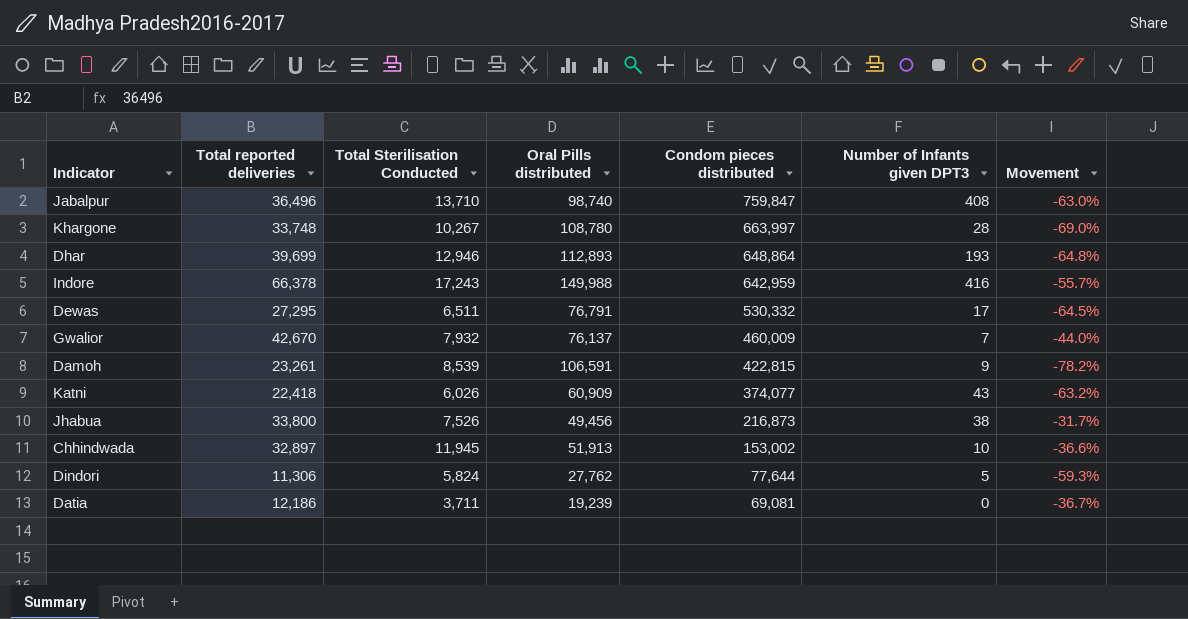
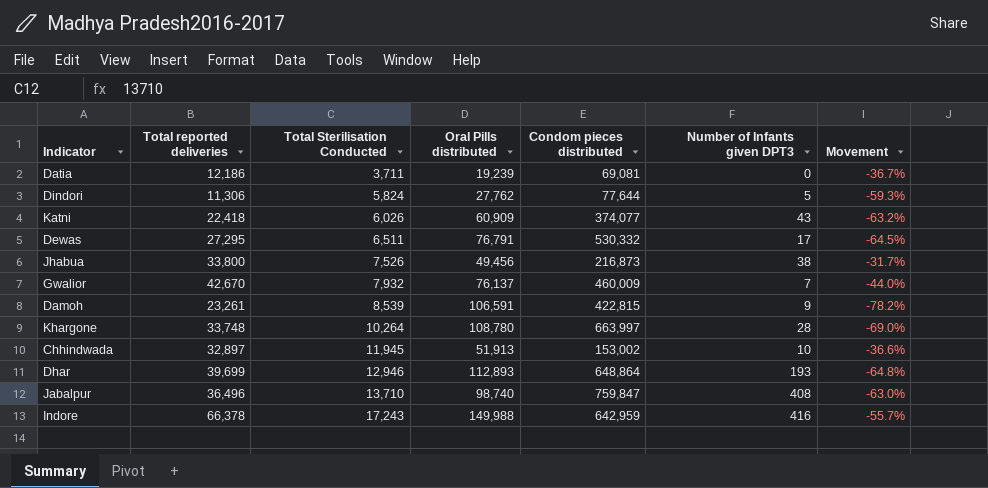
row order: Condom pieces distributed descending -> Total Sterilisation Conducted ascending
Khargone | Total Sterilisation Conducted: 10,267 -> 10,264

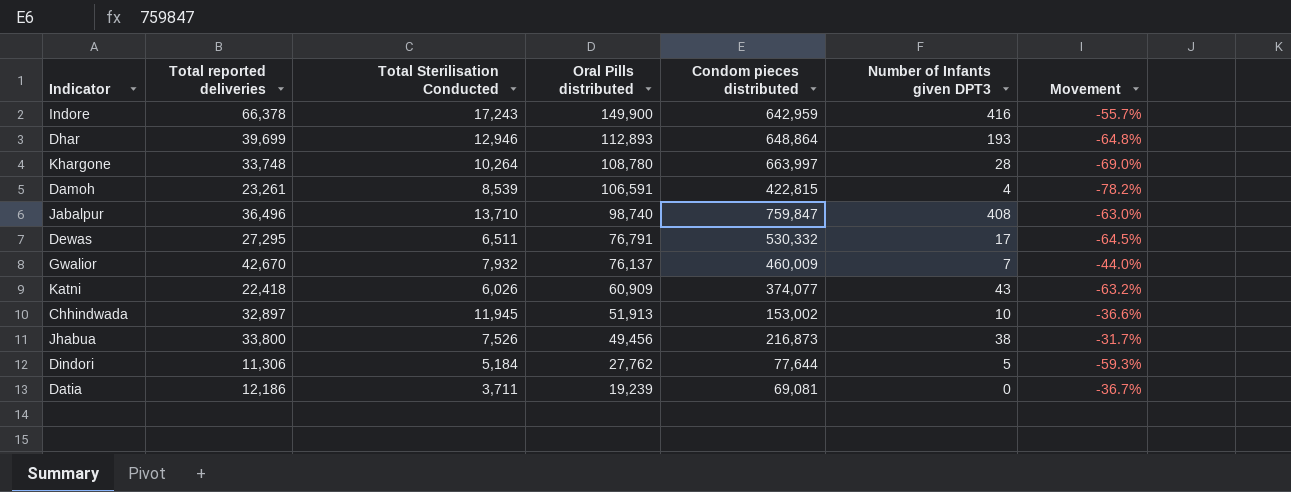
row order: Total Sterilisation Conducted ascending -> Oral Pills distributed descending
Indore | Oral Pills distributed: 149,988 -> 149,900
Damoh | Number of Infants given DPT3: 9 -> 4
Dindori | Total Sterilisation Conducted: 5,824 -> 5,184

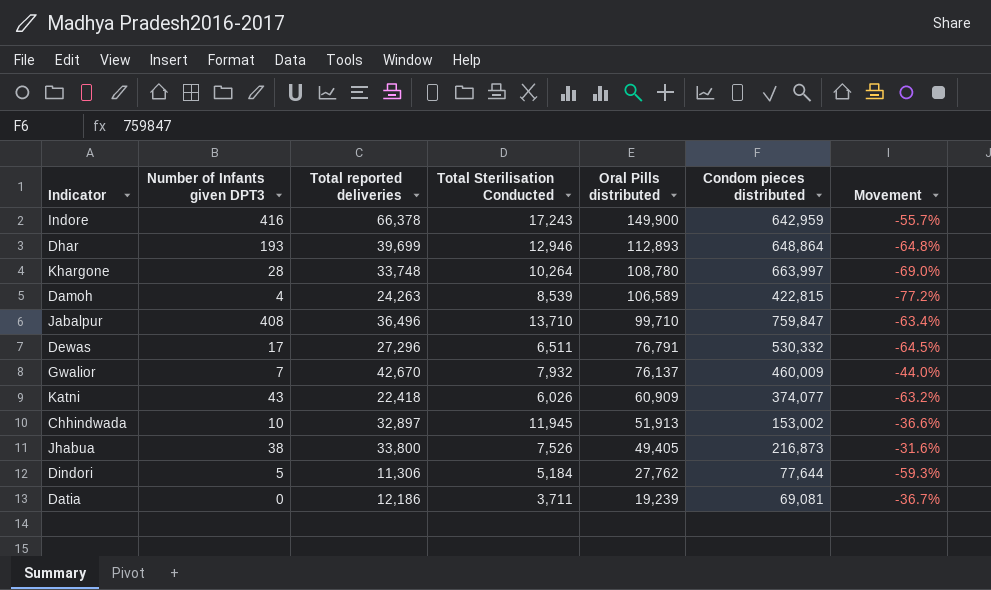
column Number of Infants given DPT3 | position: 6 -> 2
Damoh | Total reported deliveries: 23,261 -> 24,263
Damoh | Oral Pills distributed: 106,591 -> 106,589
Damoh | Movement: -78.2% -> -77.2%
Jabalpur | Oral Pills distributed: 98,740 -> 99,710
Jabalpur | Movement: -63.0% -> -63.4%
Dewas | Total reported deliveries: 27,295 -> 27,296
Jhabua | Oral Pills distributed: 49,456 -> 49,405
Jhabua | Movement: -31.7% -> -31.6%

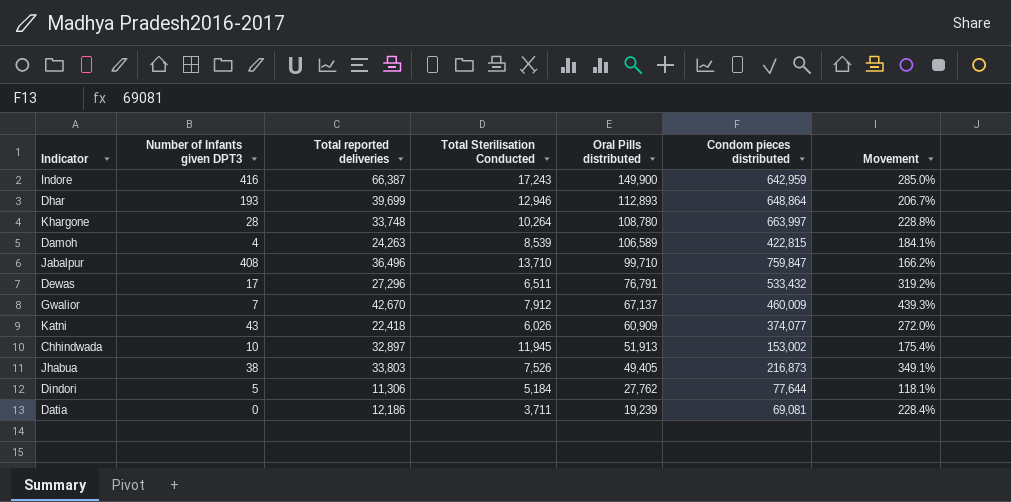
column Movement | formula: ([Total reported deliveries] - [Oral Pills distributed]) / [Oral Pills distributed] -> ([Total reported deliveries] - [Total Sterilisation Conducted]) / [Total Sterilisation Conducted]
Indore | Total reported deliveries: 66,378 -> 66,387
Dewas | Condom pieces distributed: 530,332 -> 533,432
Gwalior | Total Sterilisation Conducted: 7,932 -> 7,912
Gwalior | Oral Pills distributed: 76,137 -> 67,137
Jhabua | Total reported deliveries: 33,800 -> 33,803

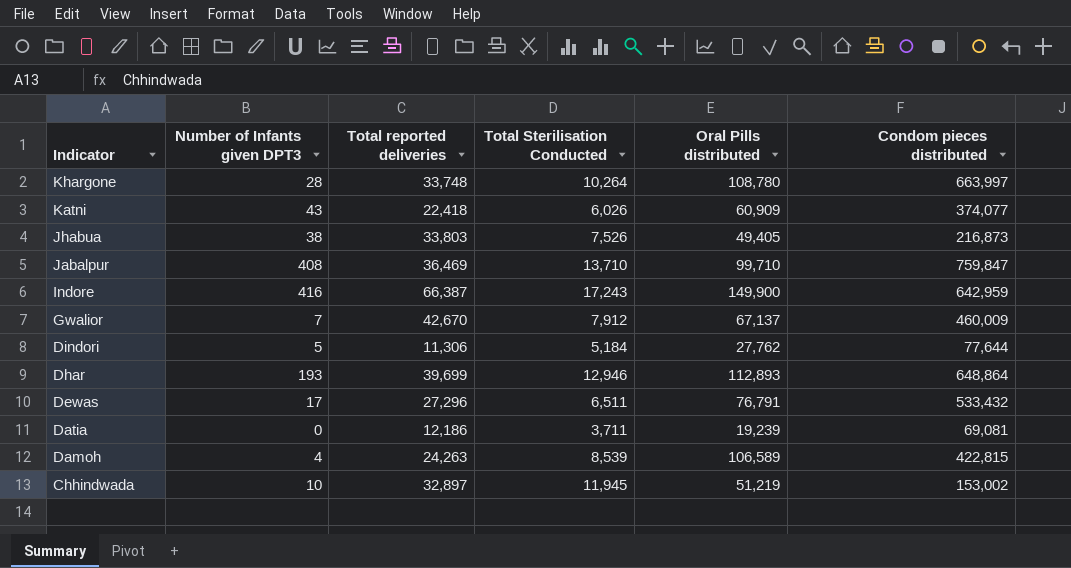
row order: Oral Pills distributed descending -> Indicator descending
column Movement | formula: ([Total reported deliveries] - [Total Sterilisation Conducted]) / [Total Sterilisation Conducted] -> none
Jabalpur | Total reported deliveries: 36,496 -> 36,469
Chhindwada | Oral Pills distributed: 51,913 -> 51,219

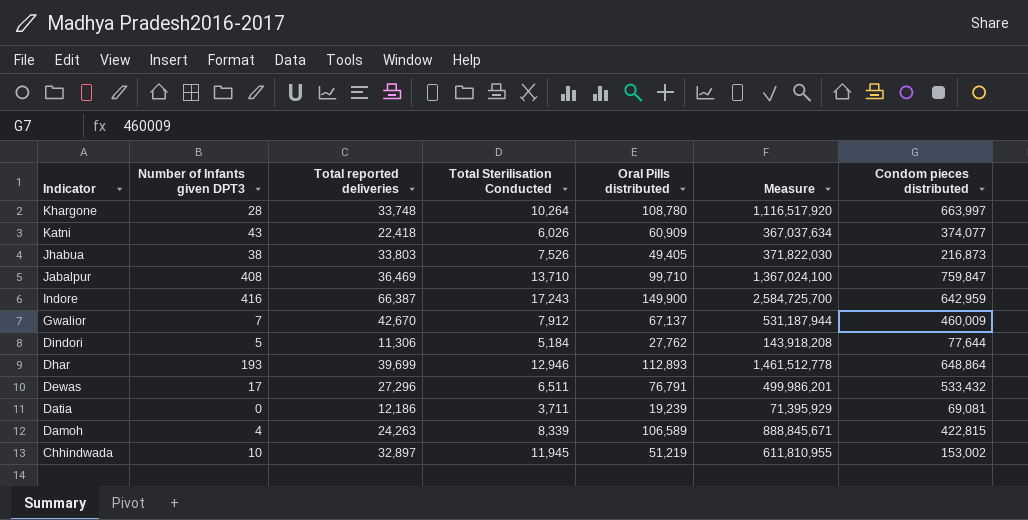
column Measure | formula: none -> [Total Sterilisation Conducted] * [Oral Pills distributed]
Damoh | Total Sterilisation Conducted: 8,539 -> 8,339

